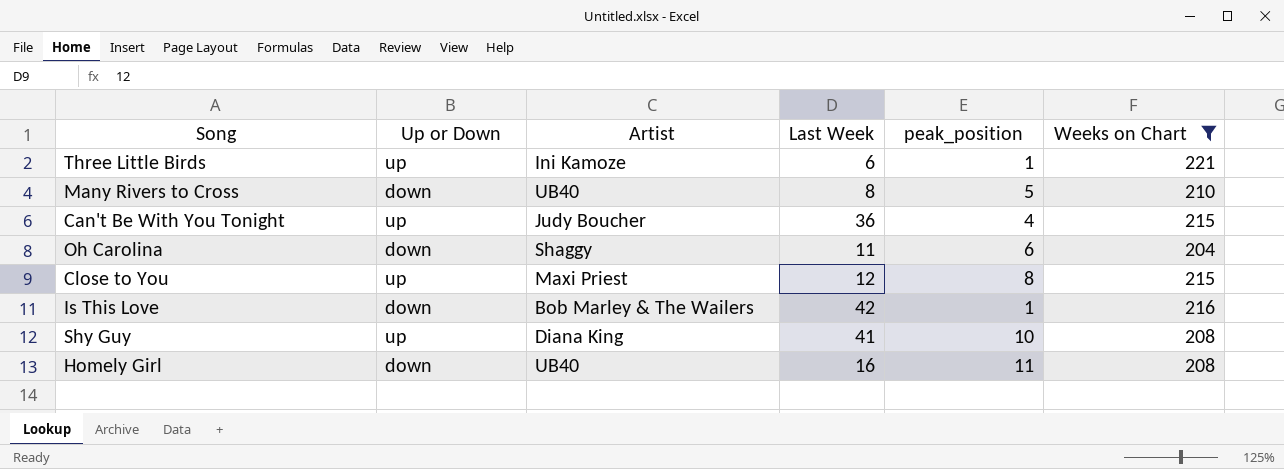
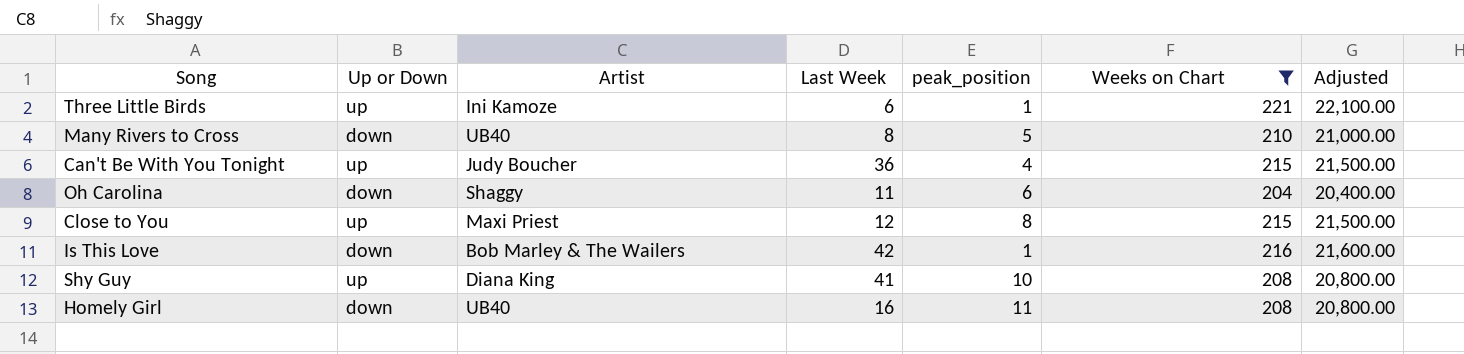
column Adjusted | formula: none -> [Weeks on Chart] * 100

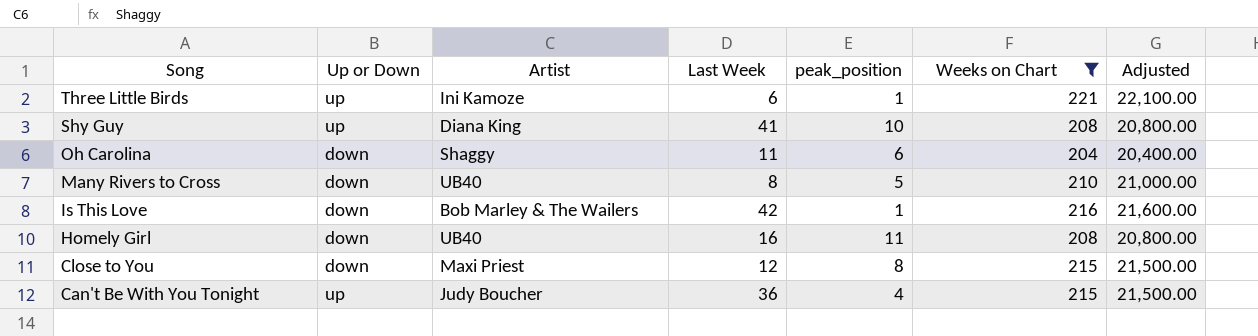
row order: none -> Song descending
Close to You | Up or Down: up -> down

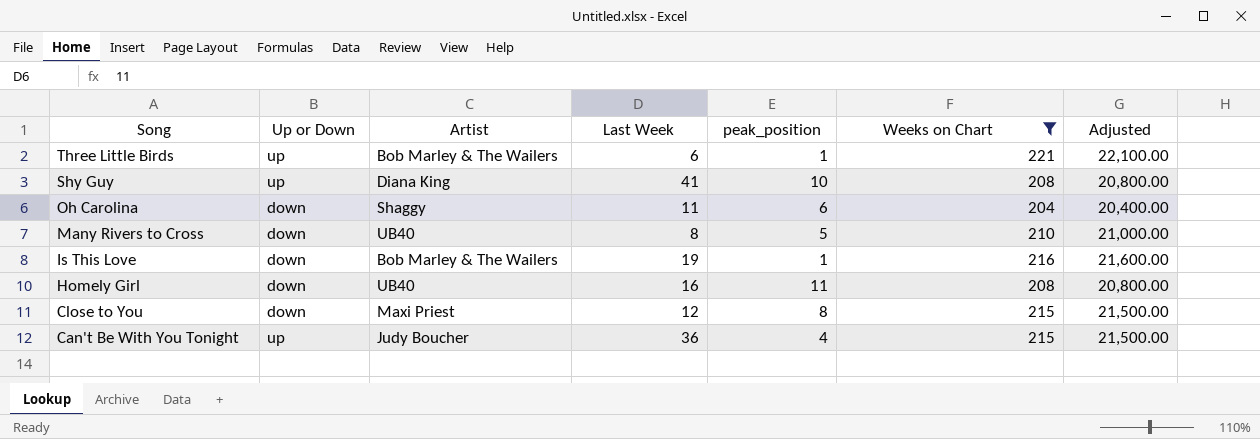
Three Little Birds | Artist: Ini Kamoze -> Bob Marley & The Wailers
Is This Love | Last Week: 42 -> 19

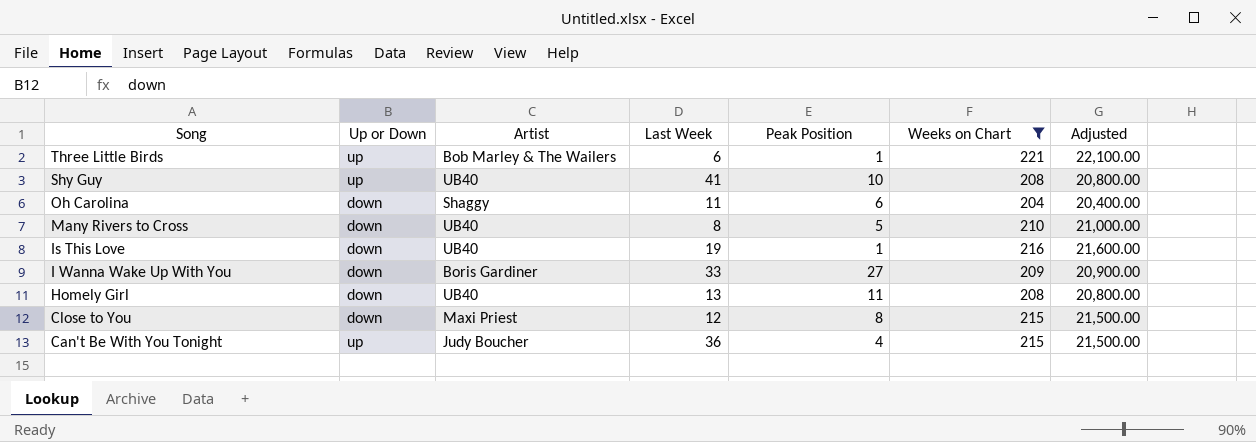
column name: peak_position -> Peak Position
Shy Guy | Artist: Diana King -> UB40
Is This Love | Artist: Bob Marley & The Wailers -> UB40
row I Wanna Wake Up With You: none -> down | Boris Gardiner | 33 | 27 | 209 | 20,900.00
Homely Girl | Last Week: 16 -> 13

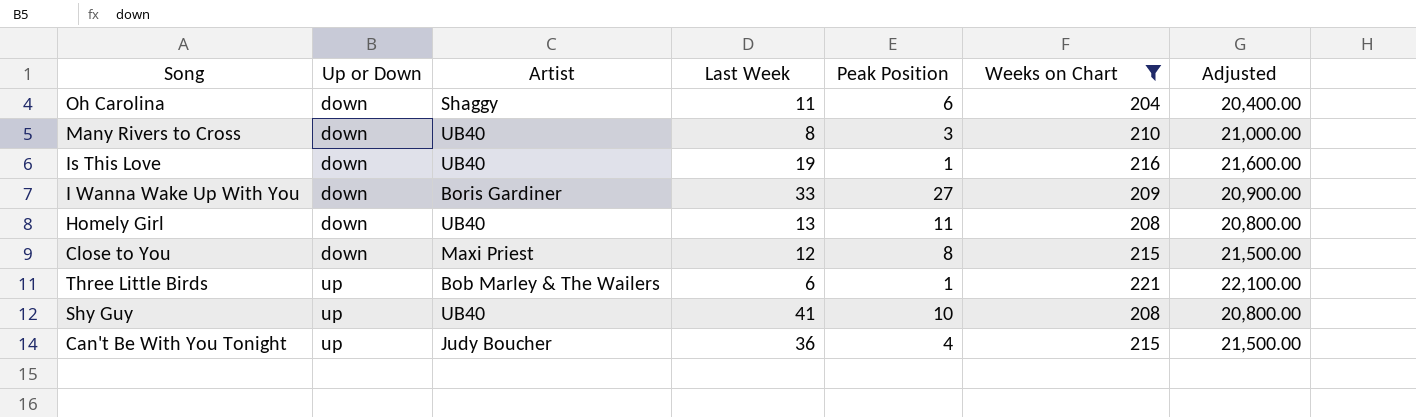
row order: Song descending -> Up or Down ascending
Many Rivers to Cross | Peak Position: 5 -> 3

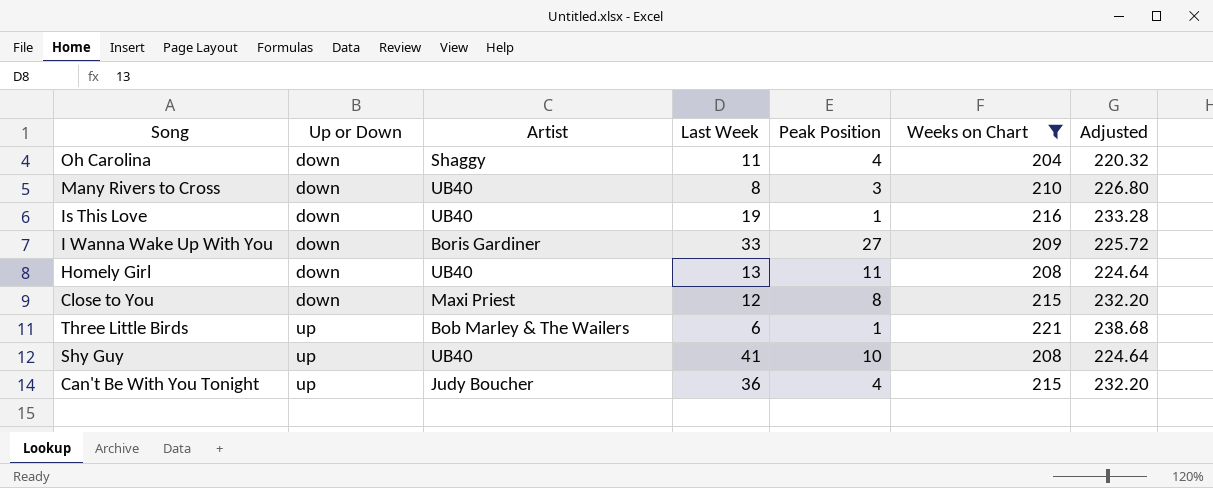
column Adjusted | formula: [Weeks on Chart] * 100 -> [Weeks on Chart] * 1.08
Oh Carolina | Peak Position: 6 -> 4

